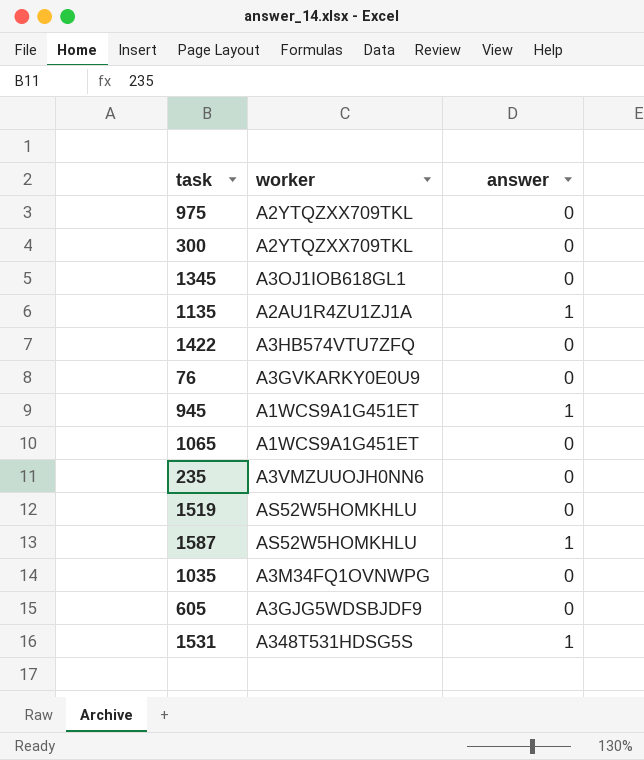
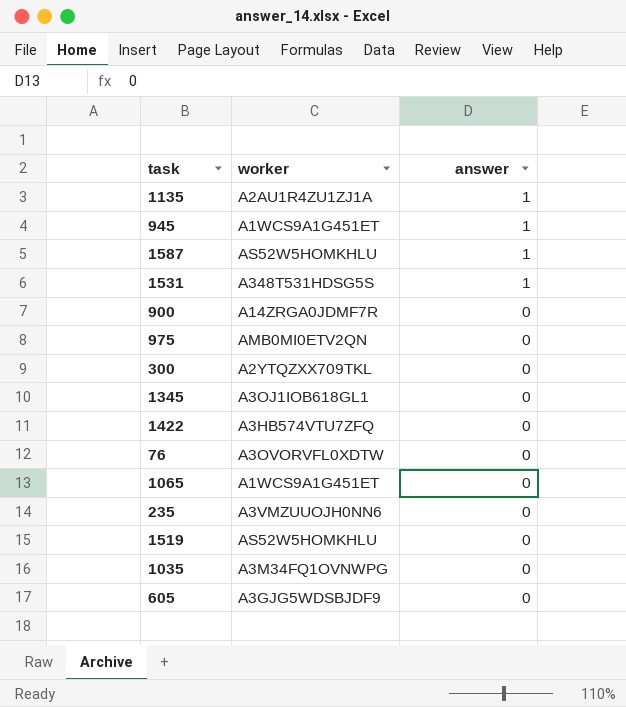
row order: none -> answer descending
row 900: none -> A14ZRGA0JDMF7R | 0
975 | worker: A2YTQZXX709TKL -> AMB0MI0ETV2QN
76 | worker: A3GVKARKY0E0U9 -> A3OVORVFL0XDTW

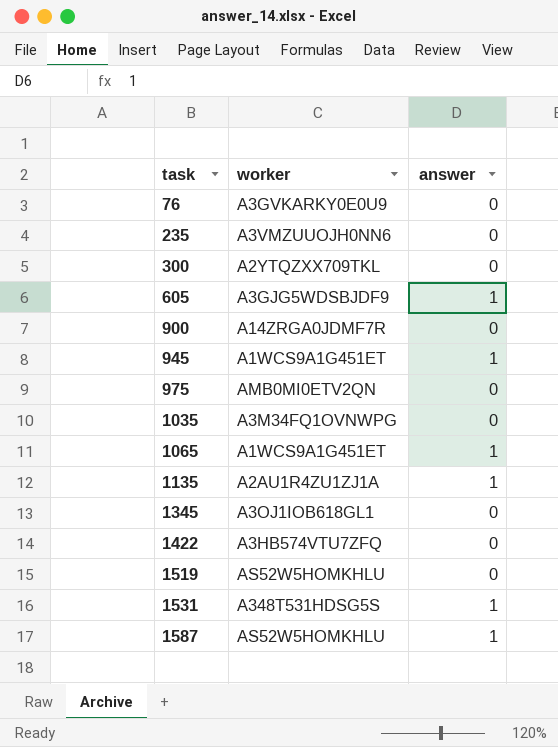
row order: answer descending -> task ascending
76 | worker: A3OVORVFL0XDTW -> A3GVKARKY0E0U9
605 | answer: 0 -> 1
1065 | answer: 0 -> 1

